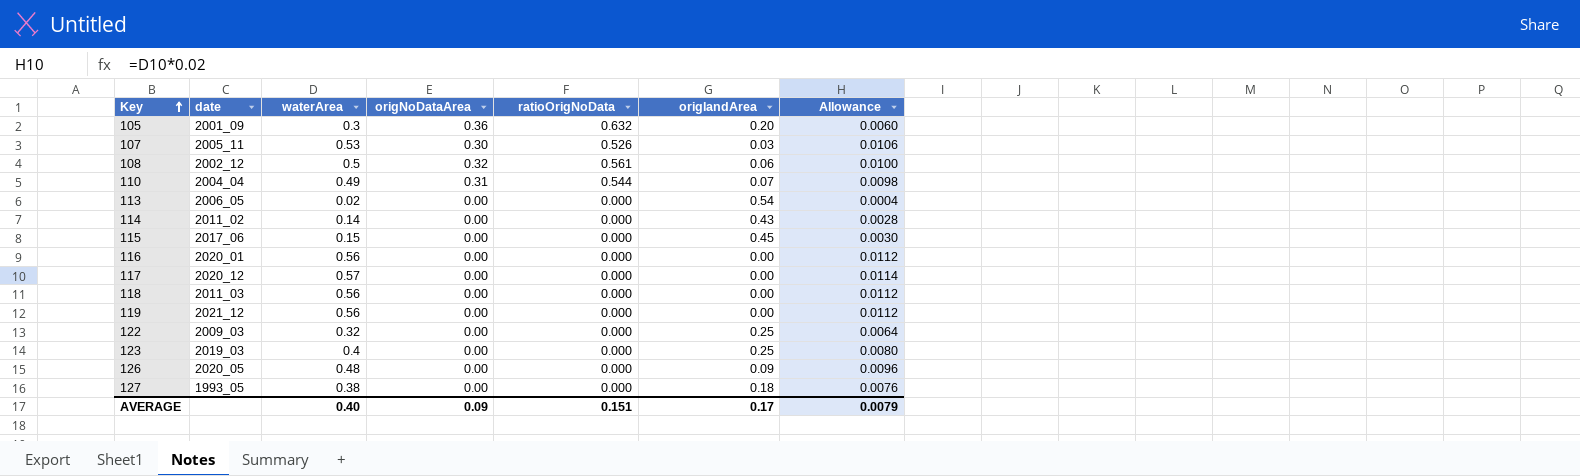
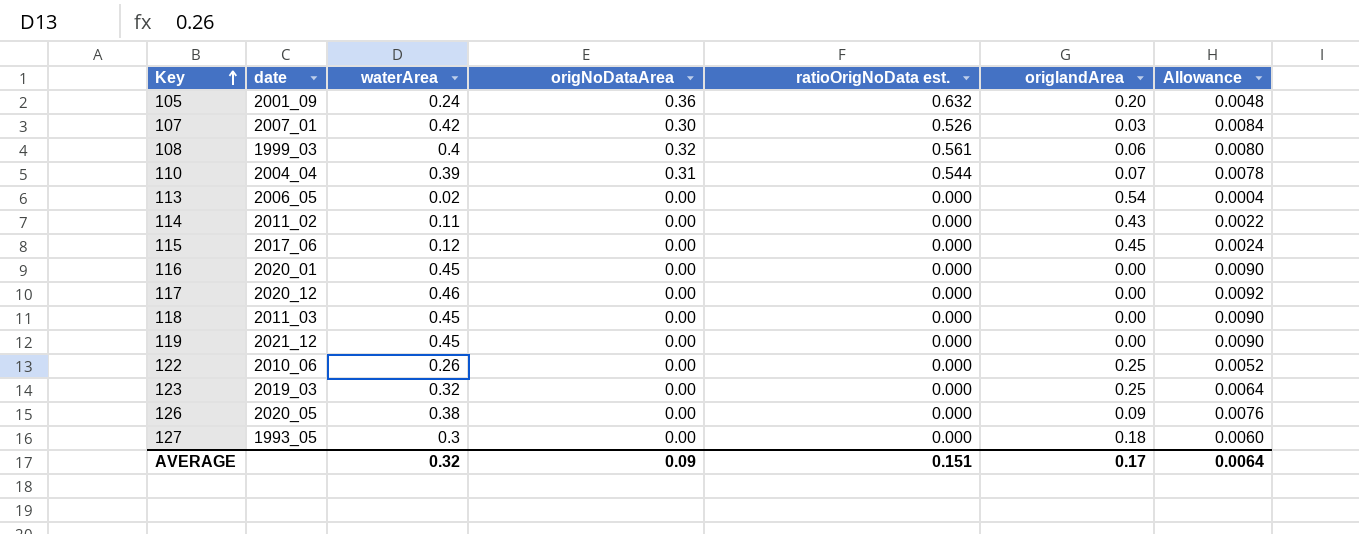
column name: ratioOrigNoData -> ratioOrigNoData est.
105 | waterArea: 0.3 -> 0.24
105 | Allowance: 0.0060 -> 0.0048
107 | date: 2005_11 -> 2007_01
107 | waterArea: 0.53 -> 0.42
107 | Allowance: 0.0106 -> 0.0084
108 | date: 2002_12 -> 1999_03
108 | waterArea: 0.5 -> 0.4
108 | Allowance: 0.0100 -> 0.0080
110 | waterArea: 0.49 -> 0.39
110 | Allowance: 0.0098 -> 0.0078
114 | waterArea: 0.14 -> 0.11
114 | Allowance: 0.0028 -> 0.0022
115 | waterArea: 0.15 -> 0.12
115 | Allowance: 0.0030 -> 0.0024
116 | waterArea: 0.56 -> 0.45
116 | Allowance: 0.0112 -> 0.0090
117 | waterArea: 0.57 -> 0.46
117 | Allowance: 0.0114 -> 0.0092
118 | waterArea: 0.56 -> 0.45
118 | Allowance: 0.0112 -> 0.0090
119 | waterArea: 0.56 -> 0.45
119 | Allowance: 0.0112 -> 0.0090
122 | date: 2009_03 -> 2010_06
122 | waterArea: 0.32 -> 0.26
122 | Allowance: 0.0064 -> 0.0052
123 | waterArea: 0.4 -> 0.32
123 | Allowance: 0.0080 -> 0.0064
126 | waterArea: 0.48 -> 0.38
126 | Allowance: 0.0096 -> 0.0076
127 | waterArea: 0.38 -> 0.3
127 | Allowance: 0.0076 -> 0.0060
AVERAGE | waterArea: 0.40 -> 0.32
AVERAGE | Allowance: 0.0079 -> 0.0064

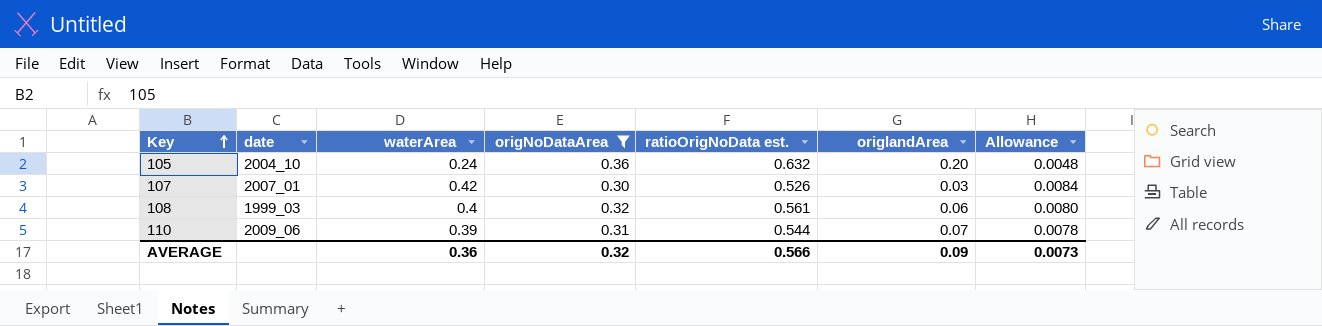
filter: none -> origNoDataArea != 0.00
105 | date: 2001_09 -> 2004_10
110 | date: 2004_04 -> 2009_06
AVERAGE | waterArea: 0.32 -> 0.36
AVERAGE | origNoDataArea: 0.09 -> 0.32
AVERAGE | ratioOrigNoData est.: 0.151 -> 0.566
AVERAGE | origlandArea: 0.17 -> 0.09
AVERAGE | Allowance: 0.0064 -> 0.0073

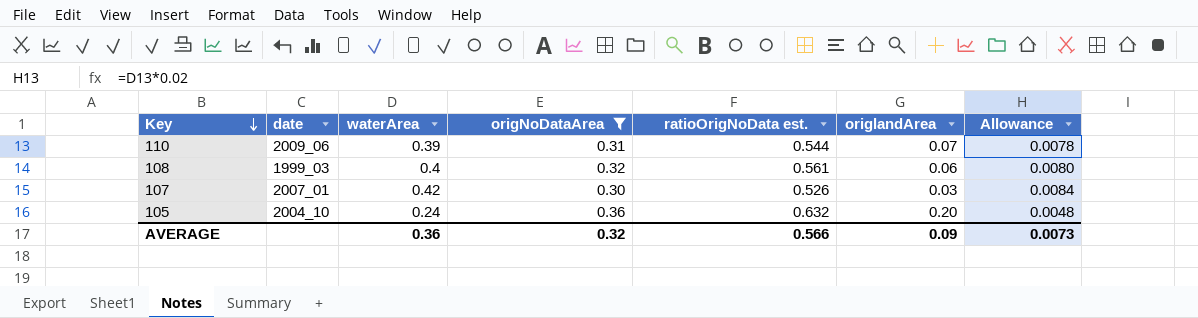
row order: Key ascending -> Key descending

